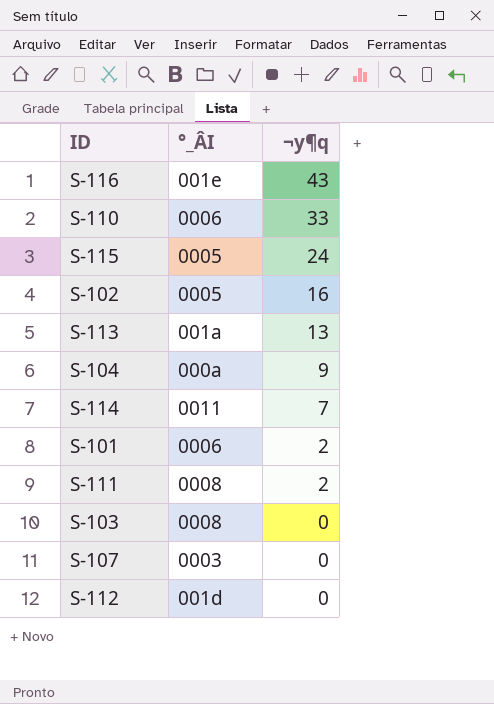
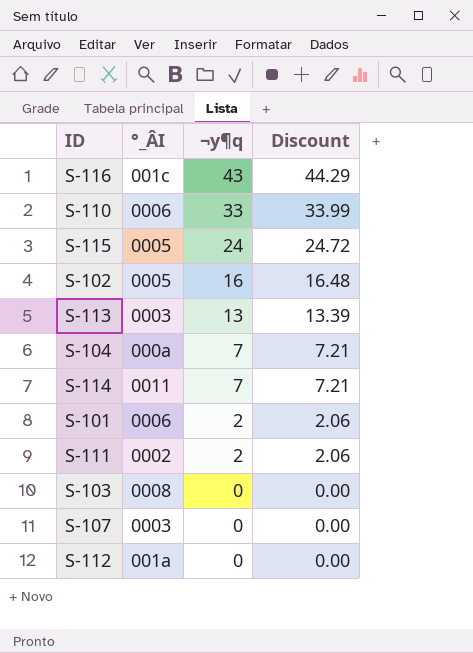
column Discount | formula: none -> [¬y¶q] * 1.03
S-116 | °_ÂI: 001e -> 001c
S-113 | °_ÂI: 001a -> 0003
S-104 | ¬y¶q: 9 -> 7
S-111 | °_ÂI: 0008 -> 0002
S-112 | °_ÂI: 001d -> 001a

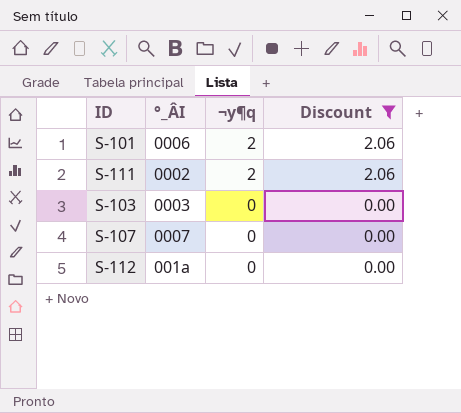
filter: none -> Discount <= 2.06
S-103 | °_ÂI: 0008 -> 0003
S-107 | °_ÂI: 0003 -> 0007

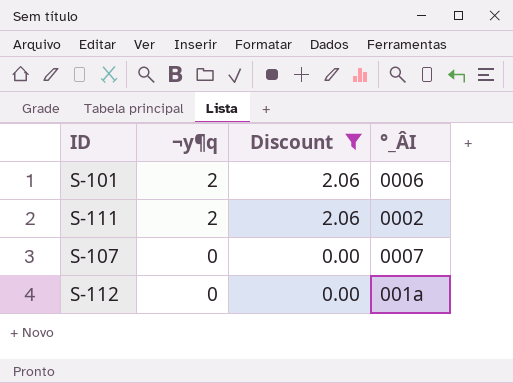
column °_ÂI | position: 2 -> 4
row S-103: 0003 | 0 | 0.00 -> none

